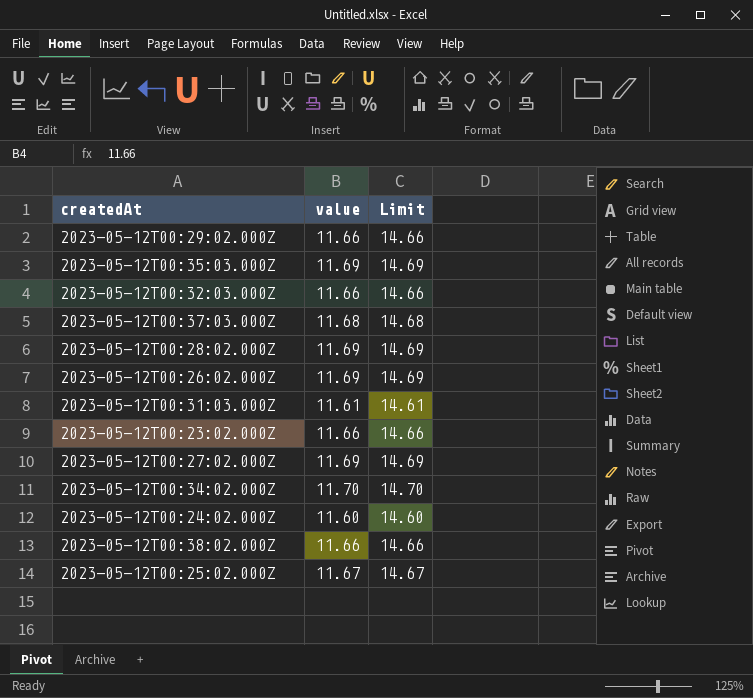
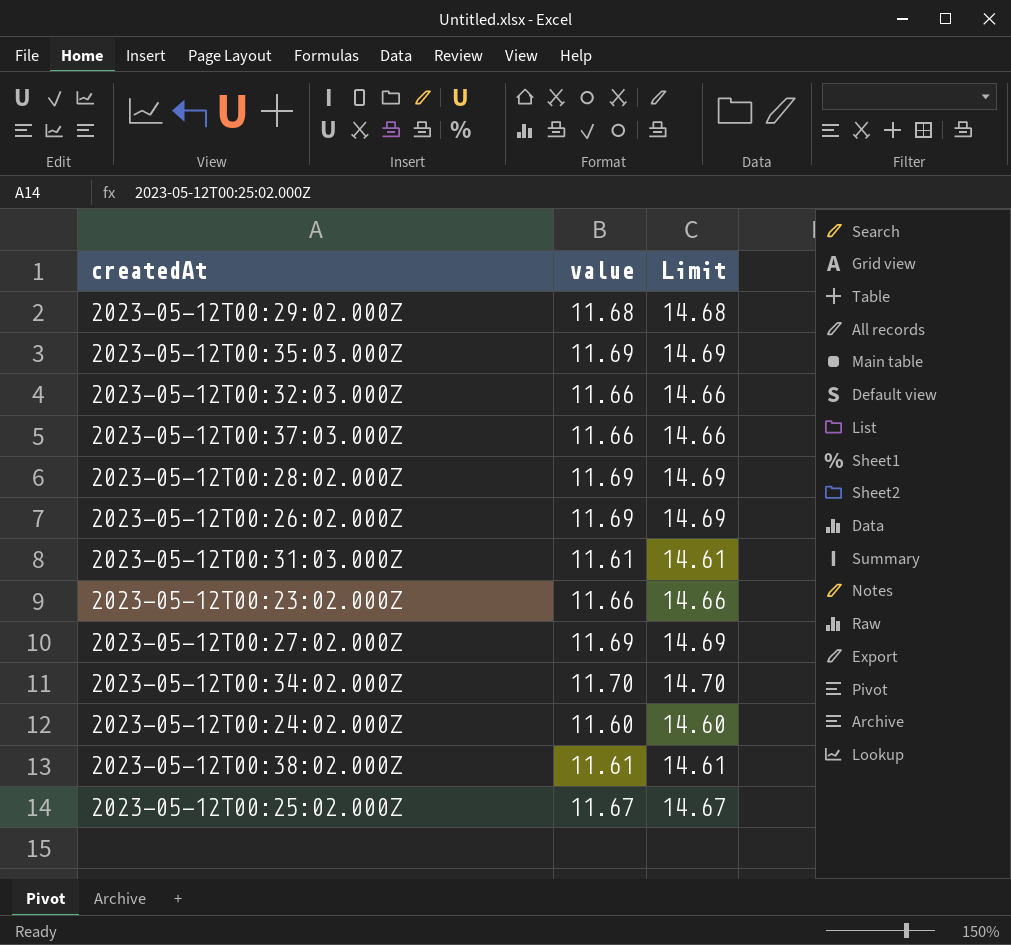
2023-05-12T00:29:02.000Z | value: 11.66 -> 11.68
2023-05-12T00:29:02.000Z | Limit: 14.66 -> 14.68
2023-05-12T00:37:03.000Z | value: 11.68 -> 11.66
2023-05-12T00:37:03.000Z | Limit: 14.68 -> 14.66
2023-05-12T00:38:02.000Z | value: 11.66 -> 11.61
2023-05-12T00:38:02.000Z | Limit: 14.66 -> 14.61

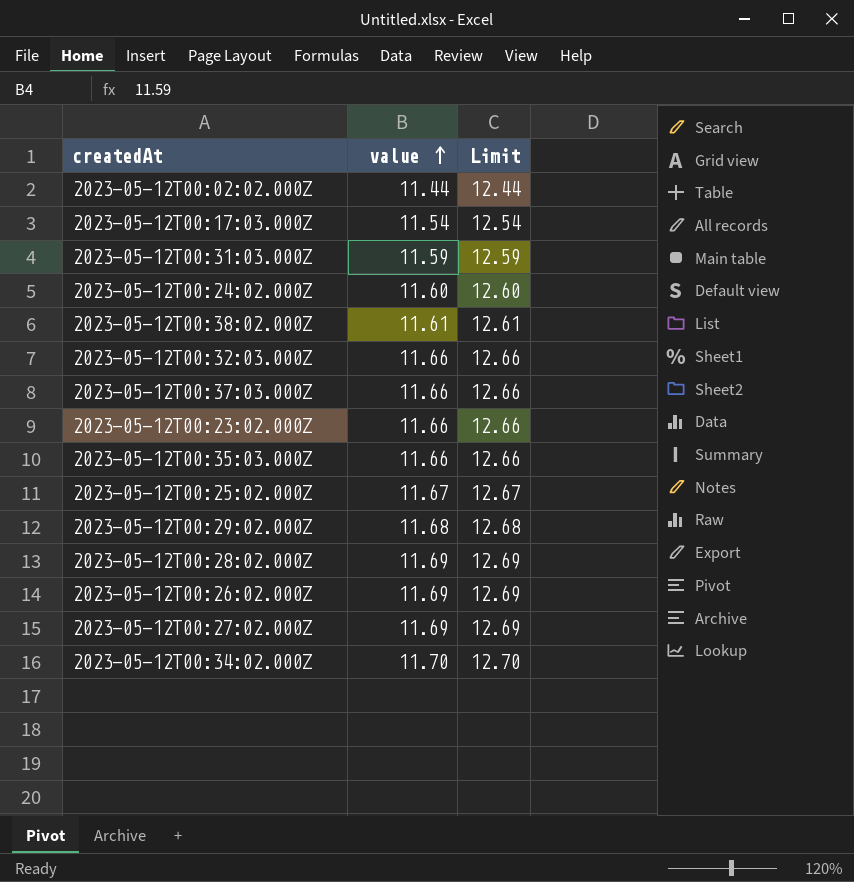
row order: none -> value ascending
column Limit | formula: [value] + 3 -> [value] + 1
row 2023-05-12T00:02:02.000Z: none -> 11.44 | 12.44
row 2023-05-12T00:17:03.000Z: none -> 11.54 | 12.54
2023-05-12T00:31:03.000Z | value: 11.61 -> 11.59
2023-05-12T00:35:03.000Z | value: 11.69 -> 11.66

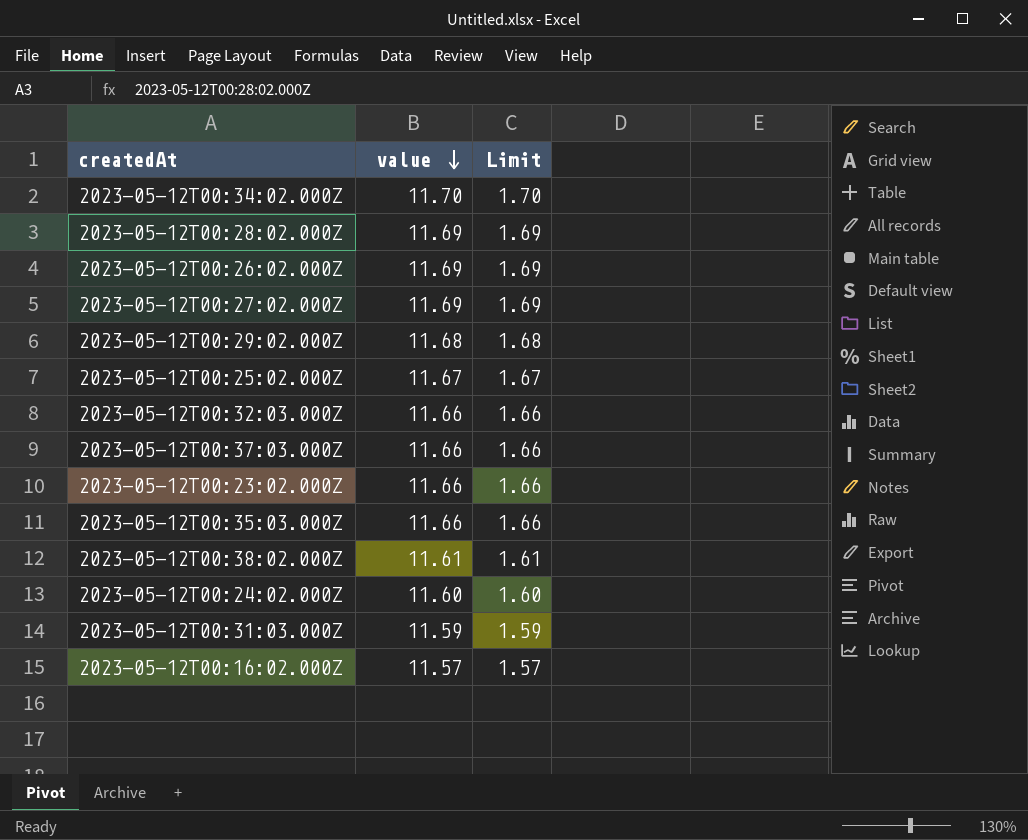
row order: value ascending -> value descending
column Limit | formula: [value] + 1 -> [value] - 10
row 2023-05-12T00:02:02.000Z: 11.44 | 12.44 -> none
row 2023-05-12T00:17:03.000Z: 11.54 | 12.54 -> none
row 2023-05-12T00:16:02.000Z: none -> 11.57 | 1.57

